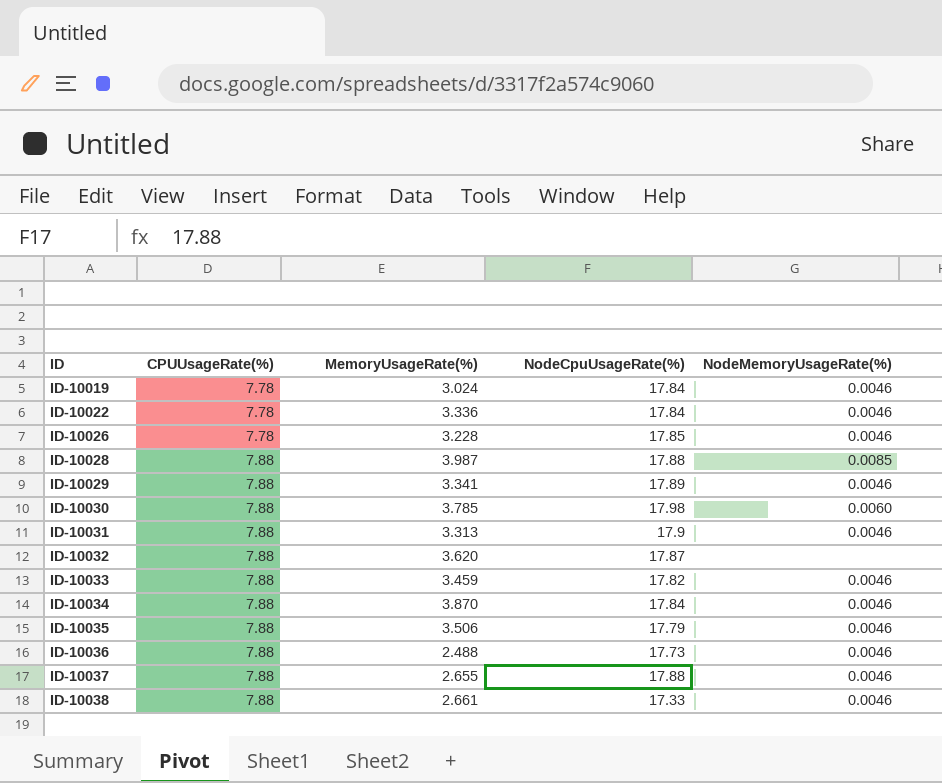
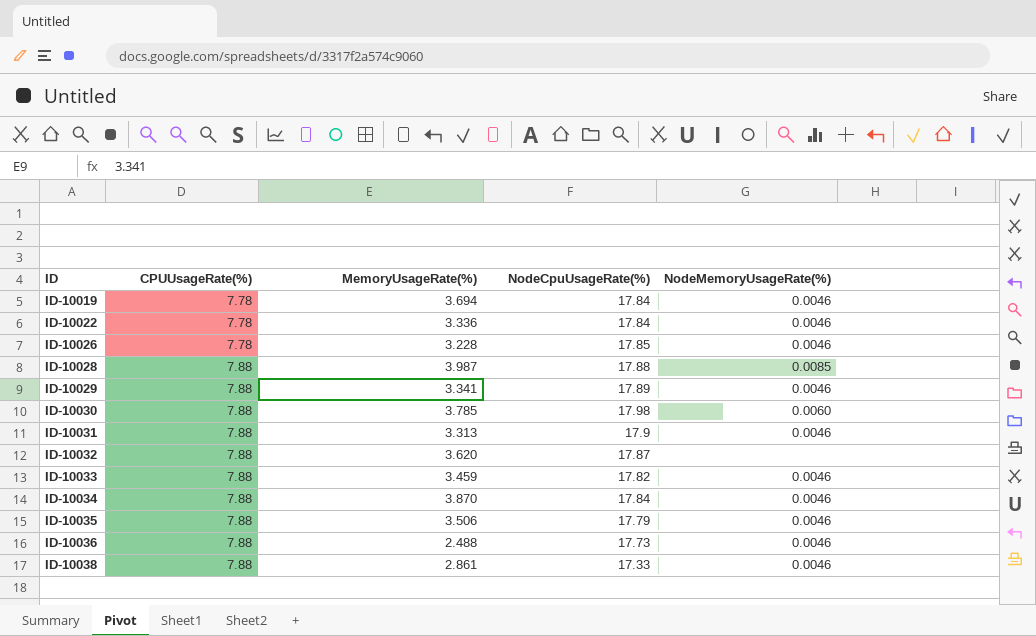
row ID-10037: 7.88 | 2.655 | 17.88 | 0.0046 -> none
ID-10019 | MemoryUsageRate(%): 3.024 -> 3.694
ID-10038 | MemoryUsageRate(%): 2.661 -> 2.861

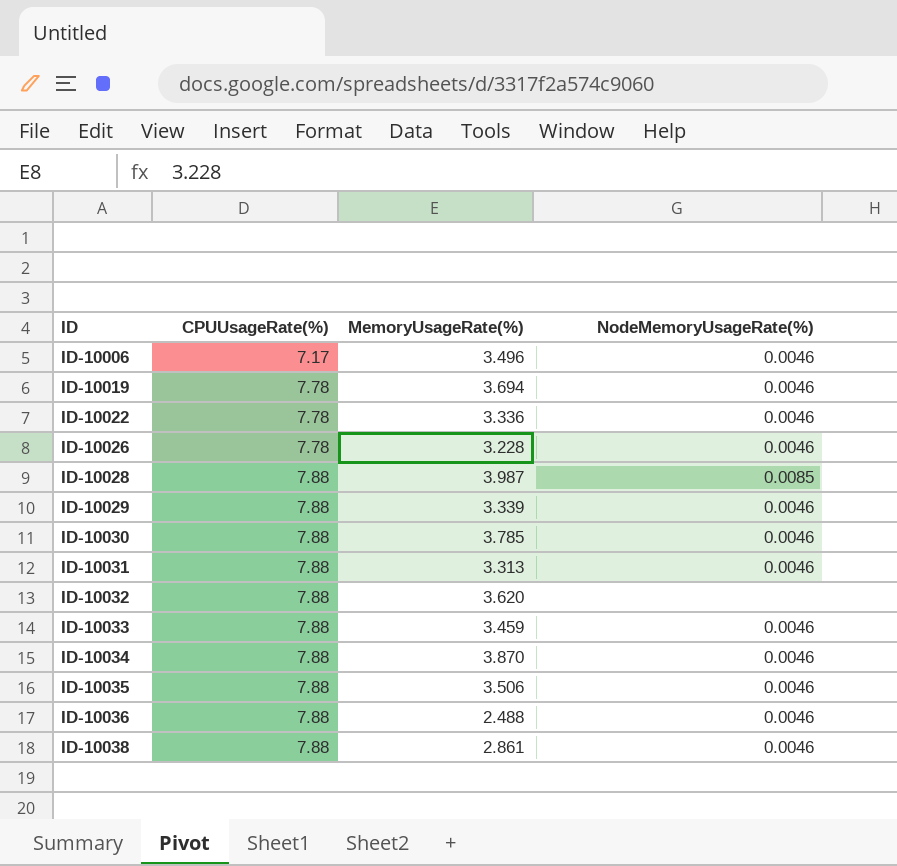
column NodeCpuUsageRate(%) | position: 4 -> none
row ID-10006: none -> 7.17 | 3.496 | 0.0046
ID-10029 | MemoryUsageRate(%): 3.341 -> 3.339
ID-10030 | NodeMemoryUsageRate(%): 0.0060 -> 0.0046

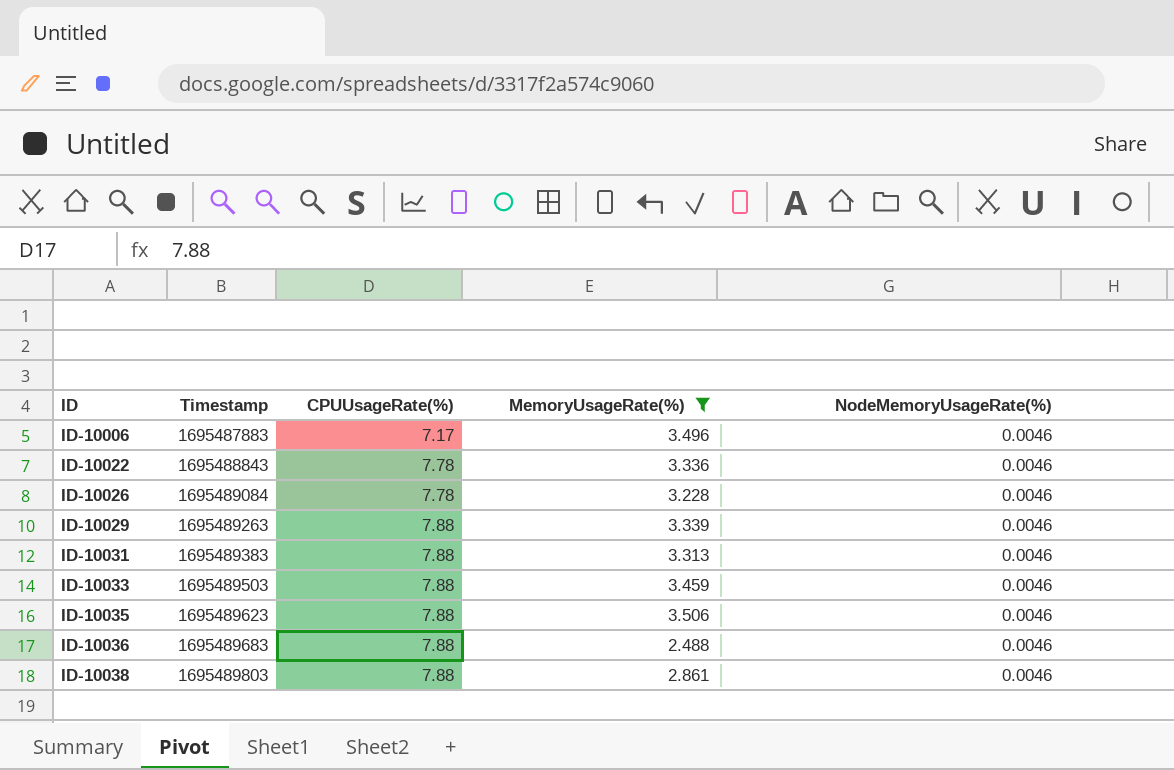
filter: none -> MemoryUsageRate(%) <= 3.506
column Timestamp | position: none -> 2

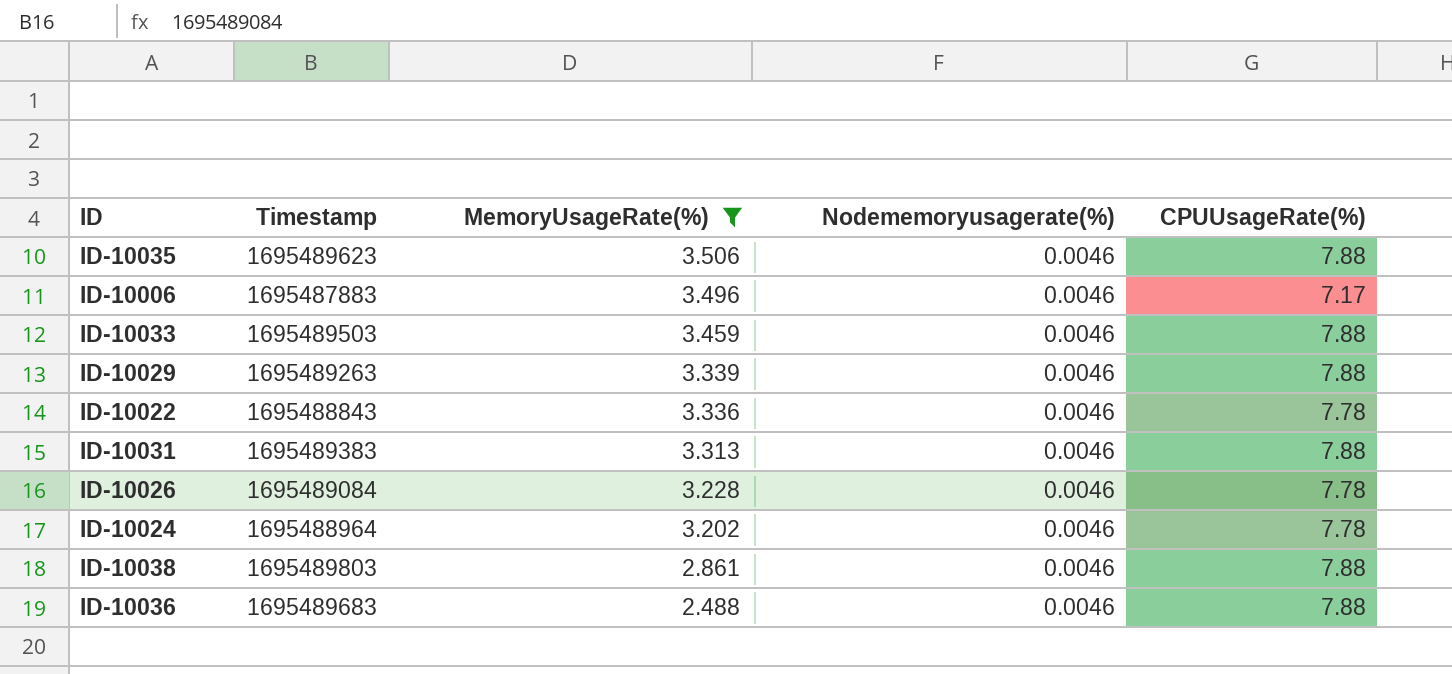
row order: ID ascending -> MemoryUsageRate(%) descending
column name: NodeMemoryUsageRate(%) -> Nodememoryusagerate(%)
column CPUUsageRate(%) | position: 3 -> 5
row ID-10024: none -> 1695488964 | 3.202 | 0.0046 | 7.78

